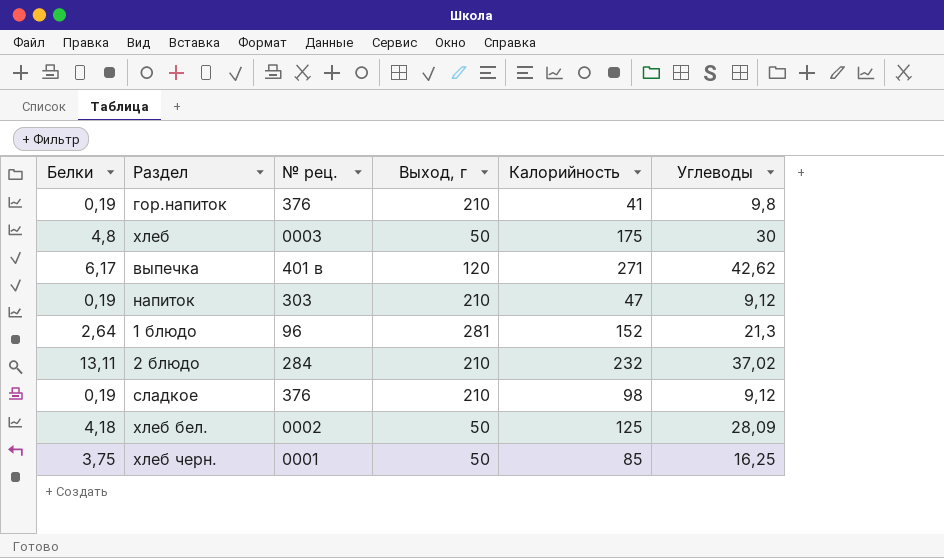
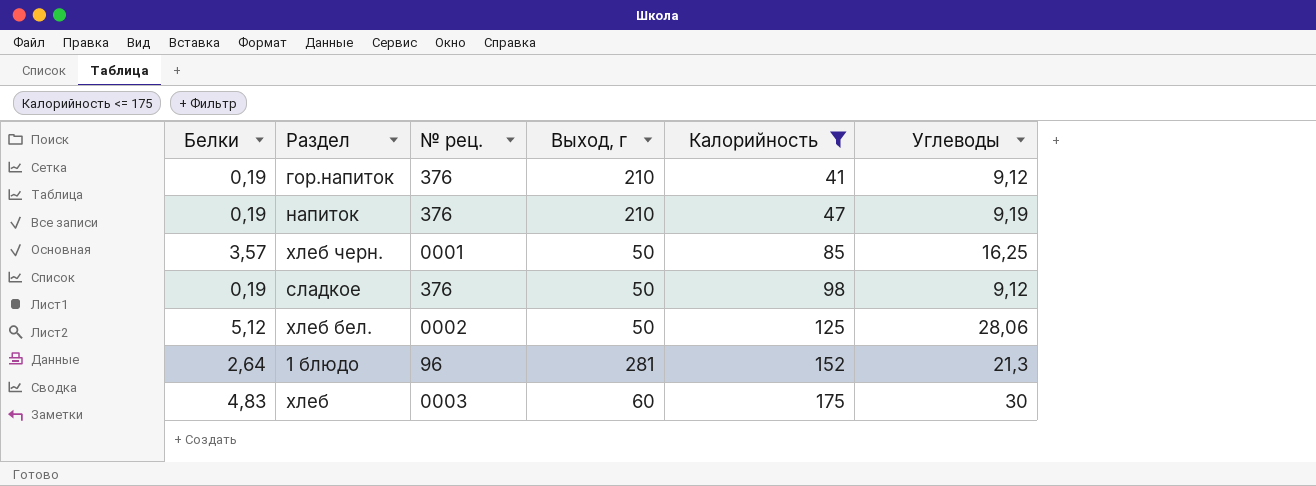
filter: none -> Калорийность <= 175
row order: none -> Калорийность ascending
гор.напиток | Углеводы: 9,8 -> 9,12
напиток | № рец.: 303 -> 376
напиток | Углеводы: 9,12 -> 9,19
хлеб черн. | Белки: 3,75 -> 3,57
сладкое | Выход, г: 210 -> 50
хлеб бел. | Белки: 4,18 -> 5,12
хлеб бел. | Углеводы: 28,09 -> 28,06
хлеб | Белки: 4,8 -> 4,83
хлеб | Выход, г: 50 -> 60

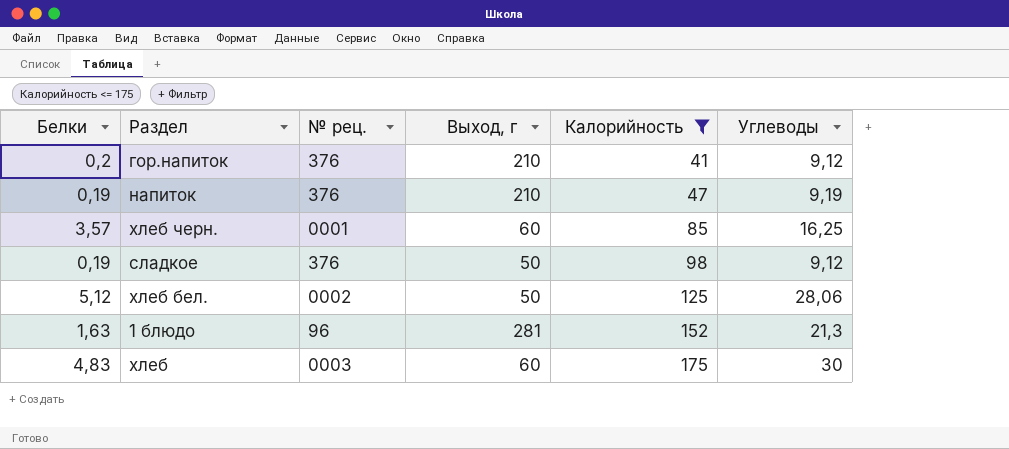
гор.напиток | Белки: 0,19 -> 0,2
хлеб черн. | Выход, г: 50 -> 60
1 блюдо | Белки: 2,64 -> 1,63

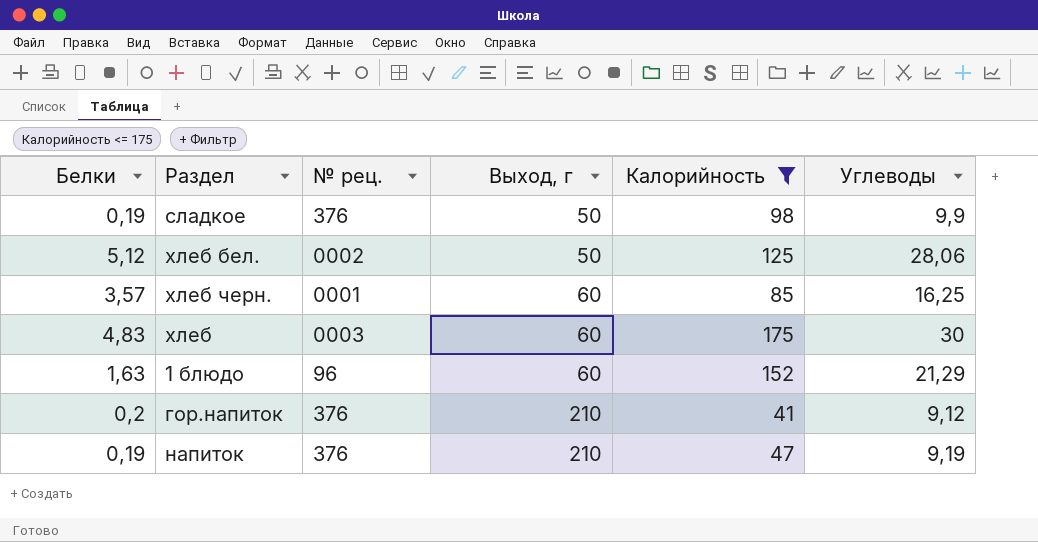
row order: Калорийность ascending -> Выход, г ascending
сладкое | Углеводы: 9,12 -> 9,9
1 блюдо | Выход, г: 281 -> 60
1 блюдо | Углеводы: 21,3 -> 21,29

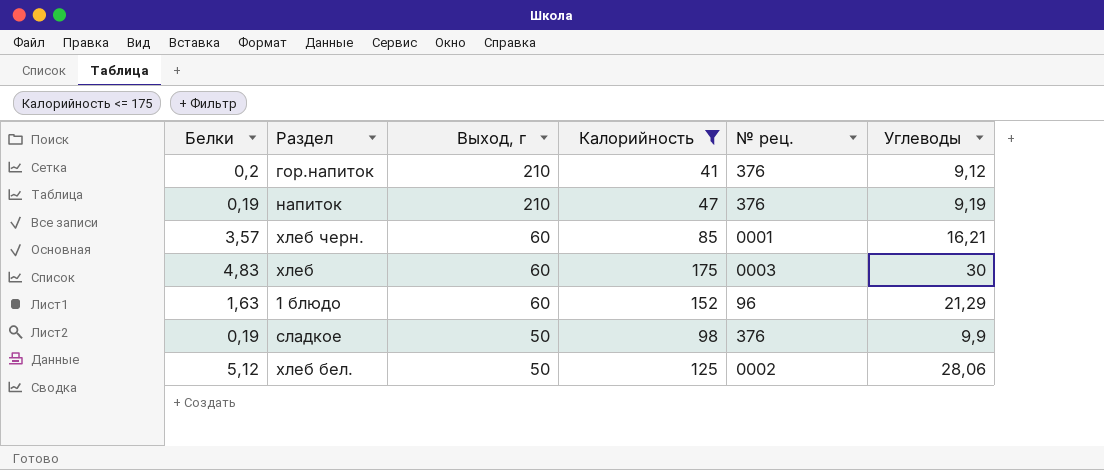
row order: Выход, г ascending -> Выход, г descending
column № рец. | position: 3 -> 5
хлеб черн. | Углеводы: 16,25 -> 16,21

